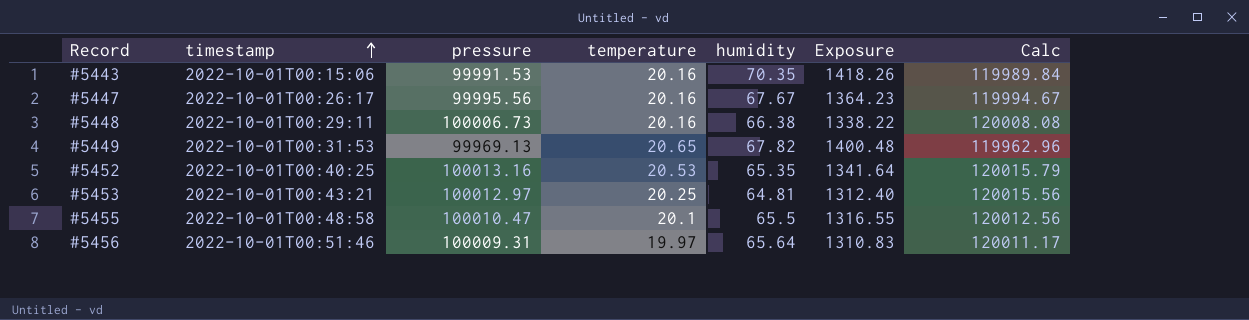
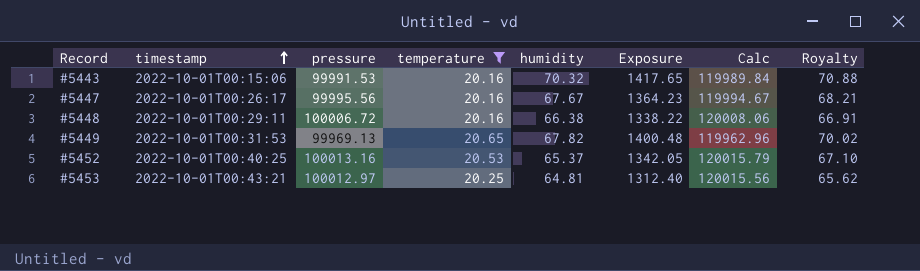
filter: none -> temperature >= 20.16
column Royalty | formula: none -> [Exposure] * 0.05
#5443 | humidity: 70.35 -> 70.32
#5443 | Exposure: 1418.26 -> 1417.65
#5448 | pressure: 100006.73 -> 100006.72
#5448 | Calc: 120008.08 -> 120008.06
#5452 | humidity: 65.35 -> 65.37
#5452 | Exposure: 1341.64 -> 1342.05

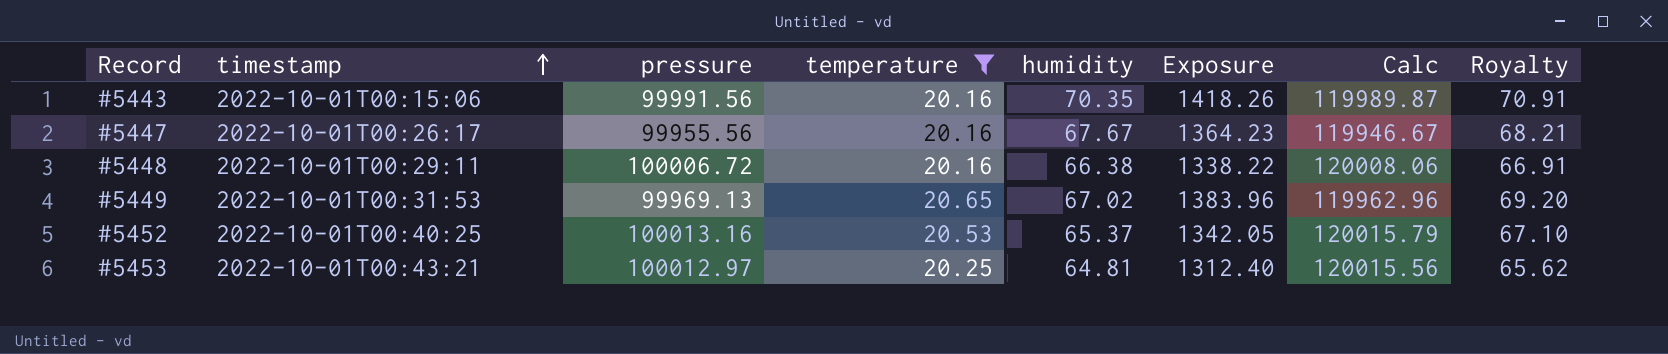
#5443 | pressure: 99991.53 -> 99991.56
#5443 | humidity: 70.32 -> 70.35
#5443 | Exposure: 1417.65 -> 1418.26
#5443 | Calc: 119989.84 -> 119989.87
#5443 | Royalty: 70.88 -> 70.91
#5447 | pressure: 99995.56 -> 99955.56
#5447 | Calc: 119994.67 -> 119946.67
#5449 | humidity: 67.82 -> 67.02
#5449 | Exposure: 1400.48 -> 1383.96
#5449 | Royalty: 70.02 -> 69.20

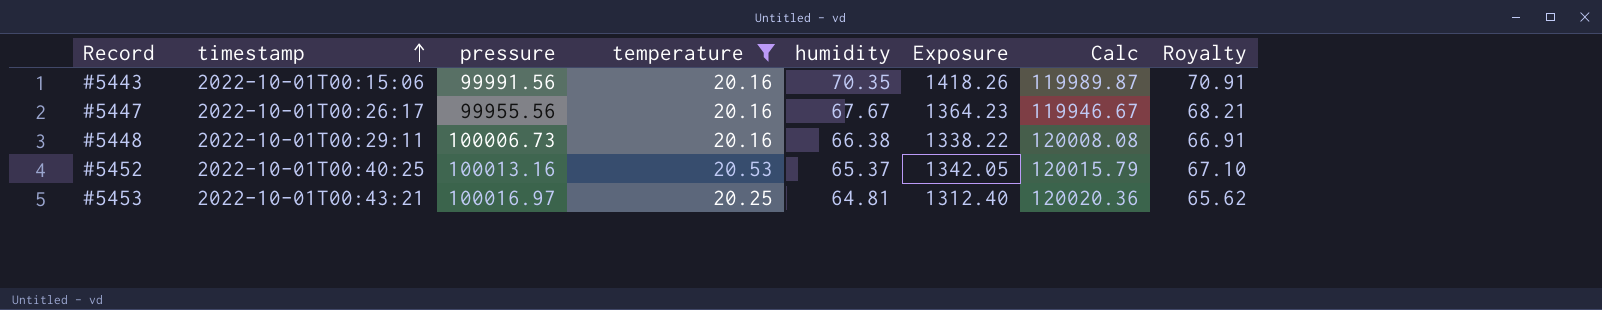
row #5449: 2022-10-01T00:31:53 | 99969.13 | 20.65 | 67.02 | 1383.96 | 119962.96 | 69.20 -> none
#5448 | pressure: 100006.72 -> 100006.73
#5448 | Calc: 120008.06 -> 120008.08
#5453 | pressure: 100012.97 -> 100016.97
#5453 | Calc: 120015.56 -> 120020.36

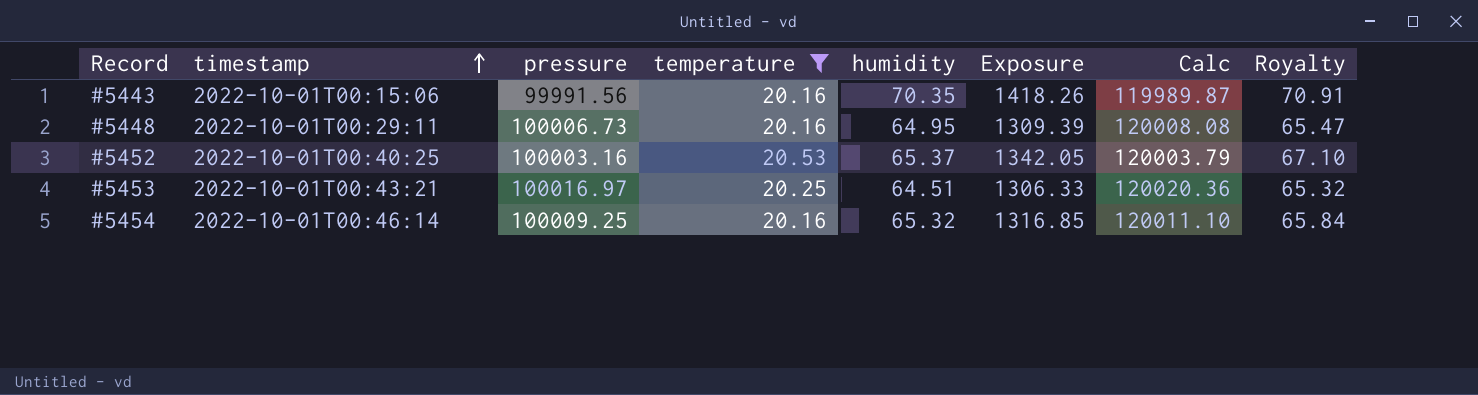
row #5447: 2022-10-01T00:26:17 | 99955.56 | 20.16 | 67.67 | 1364.23 | 119946.67 | 68.21 -> none
#5448 | humidity: 66.38 -> 64.95
#5448 | Exposure: 1338.22 -> 1309.39
#5448 | Royalty: 66.91 -> 65.47
#5452 | pressure: 100013.16 -> 100003.16
#5452 | Calc: 120015.79 -> 120003.79
#5453 | humidity: 64.81 -> 64.51
#5453 | Exposure: 1312.40 -> 1306.33
#5453 | Royalty: 65.62 -> 65.32
row #5454: none -> 2022-10-01T00:46:14 | 100009.25 | 20.16 | 65.32 | 1316.85 | 120011.10 | 65.84

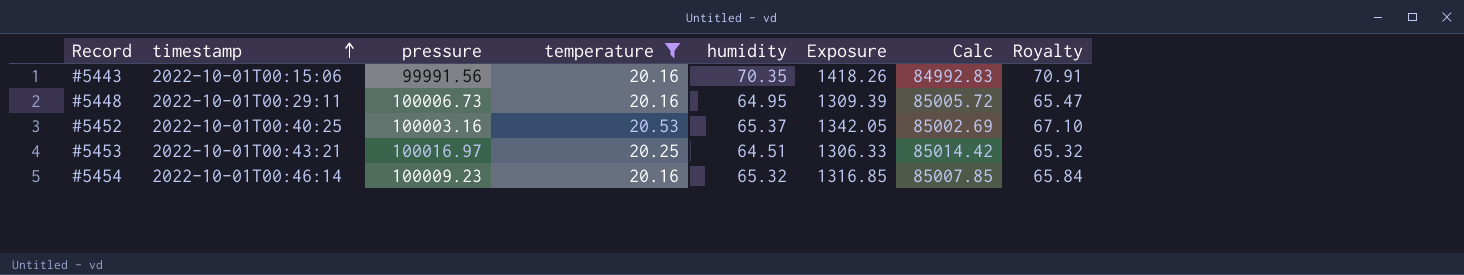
column Calc | formula: [pressure] * 1.2 -> [pressure] * 0.85
#5454 | pressure: 100009.25 -> 100009.23

